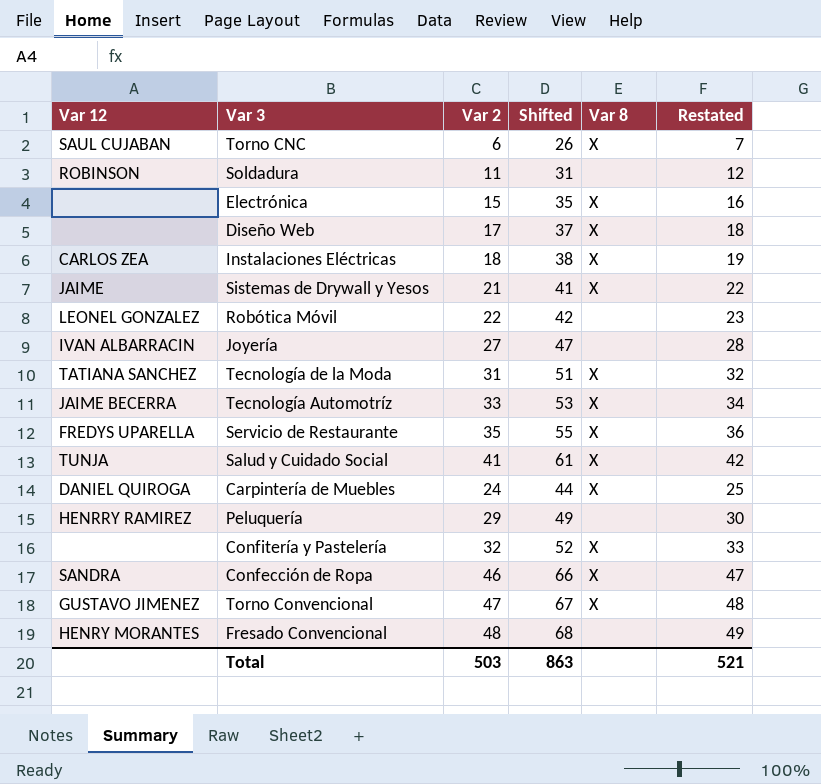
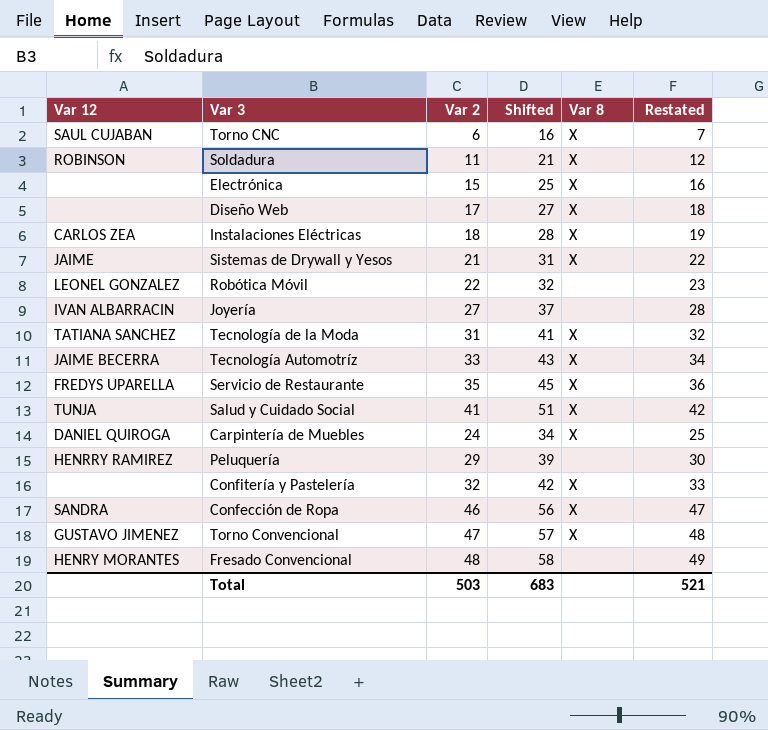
column Shifted | formula: [Var 2] + 20 -> [Var 2] + 10
Soldadura | Var 8: none -> X
Total | Shifted: 863 -> 683

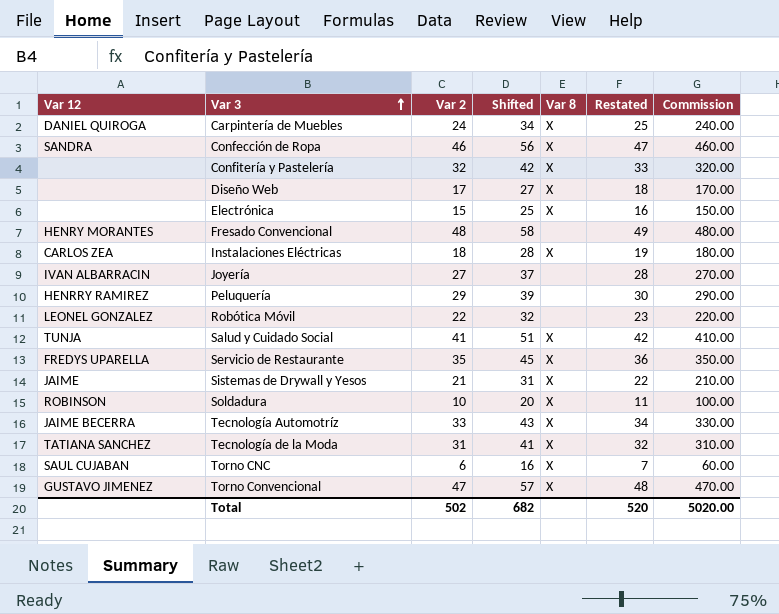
row order: none -> Var 3 ascending
column Commission | formula: none -> [Var 2] * 10
Soldadura | Var 2: 11 -> 10
Soldadura | Shifted: 21 -> 20
Soldadura | Restated: 12 -> 11
Total | Var 2: 503 -> 502
Total | Shifted: 683 -> 682
Total | Restated: 521 -> 520

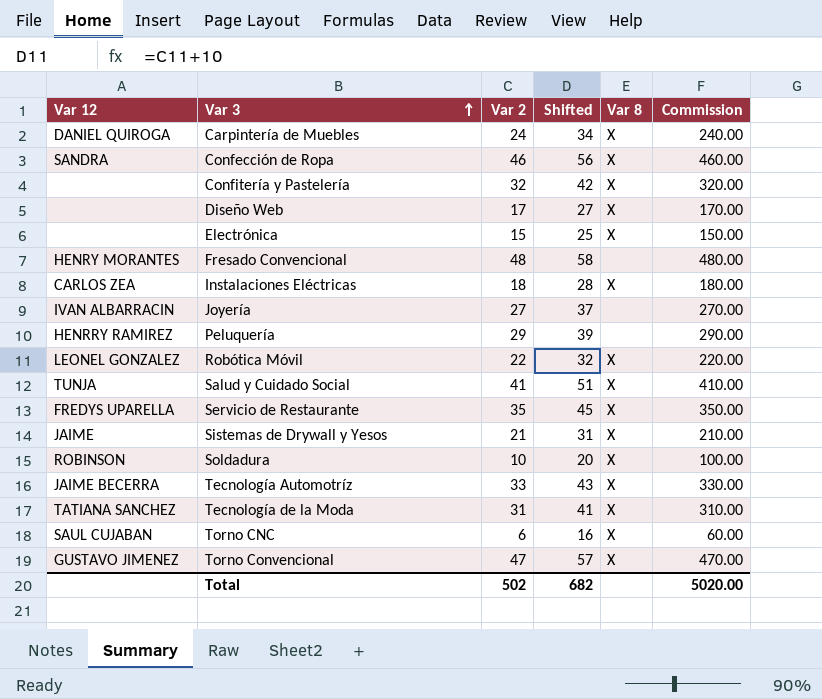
column Restated | formula: [Var 2] + 1 -> none
Robótica Móvil | Var 8: none -> X

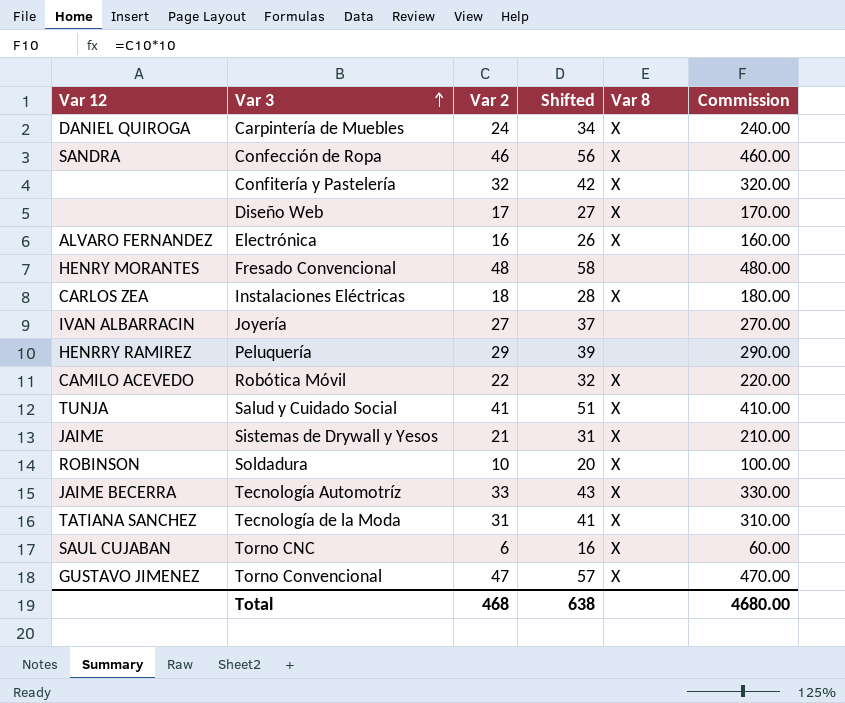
row Servicio de Restaurante: FREDYS UPARELLA | 35 | 45 | X | 350.00 -> none
Electrónica | Var 12: none -> ALVARO FERNANDEZ
Electrónica | Var 2: 15 -> 16
Electrónica | Shifted: 25 -> 26
Electrónica | Commission: 150.00 -> 160.00
Robótica Móvil | Var 12: LEONEL GONZALEZ -> CAMILO ACEVEDO
Total | Var 2: 502 -> 468
Total | Shifted: 682 -> 638
Total | Commission: 5020.00 -> 4680.00

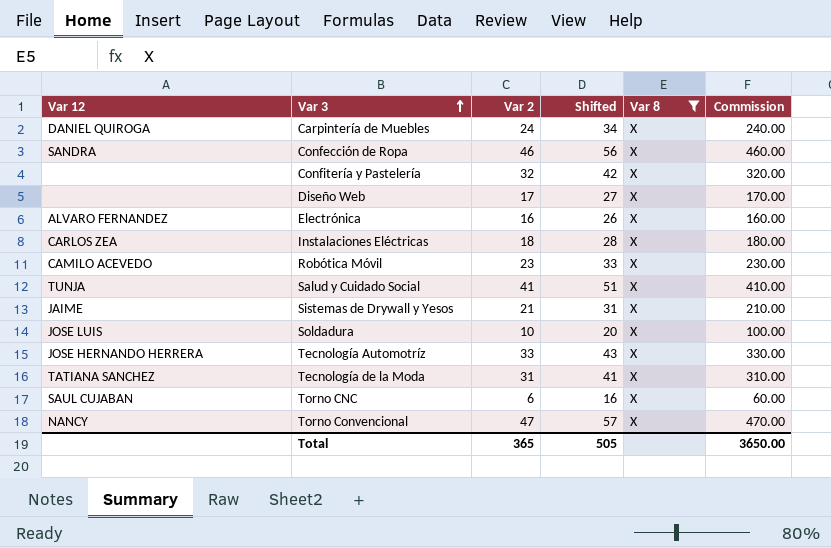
filter: none -> Var 8 = X
Robótica Móvil | Var 2: 22 -> 23
Robótica Móvil | Shifted: 32 -> 33
Robótica Móvil | Commission: 220.00 -> 230.00
Soldadura | Var 12: ROBINSON -> JOSE LUIS
Tecnología Automotríz | Var 12: JAIME BECERRA -> JOSE HERNANDO HERRERA
Torno Convencional | Var 12: GUSTAVO JIMENEZ -> NANCY
Total | Var 2: 468 -> 365
Total | Shifted: 638 -> 505
Total | Commission: 4680.00 -> 3650.00

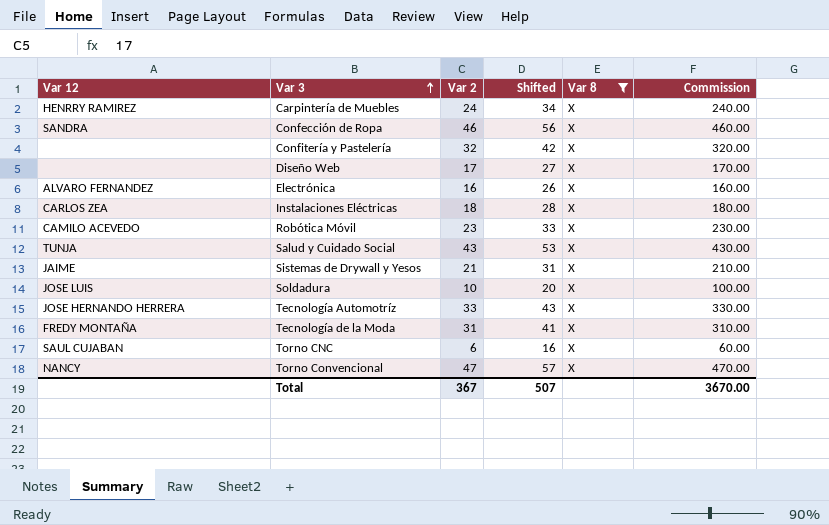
Carpintería de Muebles | Var 12: DANIEL QUIROGA -> HENRRY RAMIREZ
Salud y Cuidado Social | Var 2: 41 -> 43
Salud y Cuidado Social | Shifted: 51 -> 53
Salud y Cuidado Social | Commission: 410.00 -> 430.00
Tecnología de la Moda | Var 12: TATIANA SANCHEZ -> FREDY MONTAÑA
Total | Var 2: 365 -> 367
Total | Shifted: 505 -> 507
Total | Commission: 3650.00 -> 3670.00

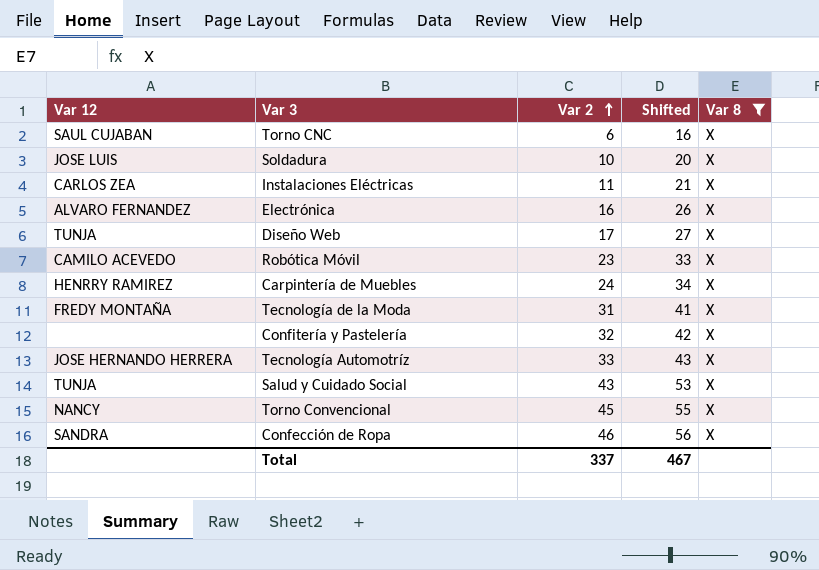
row order: Var 3 ascending -> Var 2 ascending
column Commission | formula: [Var 2] * 10 -> none
row Sistemas de Drywall y Yesos: JAIME | 21 | 31 | X | 210.00 -> none
Instalaciones Eléctricas | Var 2: 18 -> 11
Instalaciones Eléctricas | Shifted: 28 -> 21
Diseño Web | Var 12: none -> TUNJA
Torno Convencional | Var 2: 47 -> 45
Torno Convencional | Shifted: 57 -> 55
Total | Var 2: 367 -> 337
Total | Shifted: 507 -> 467

